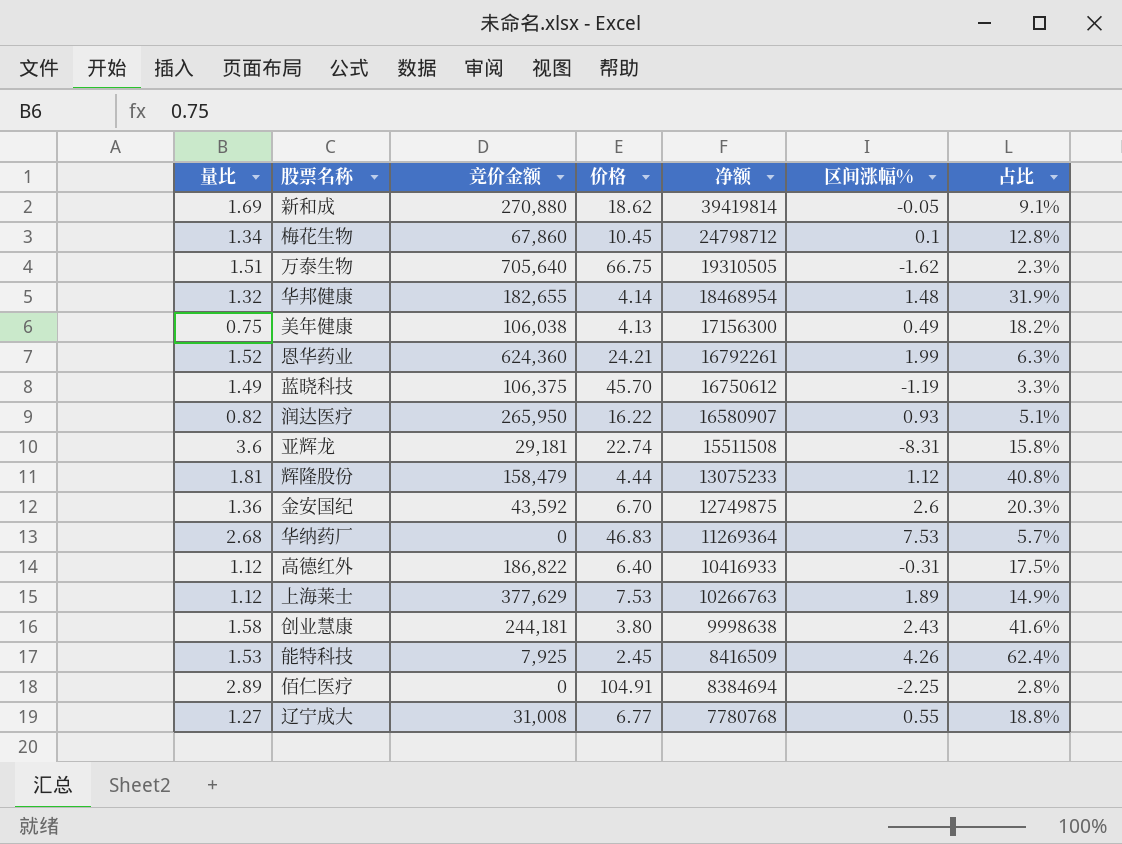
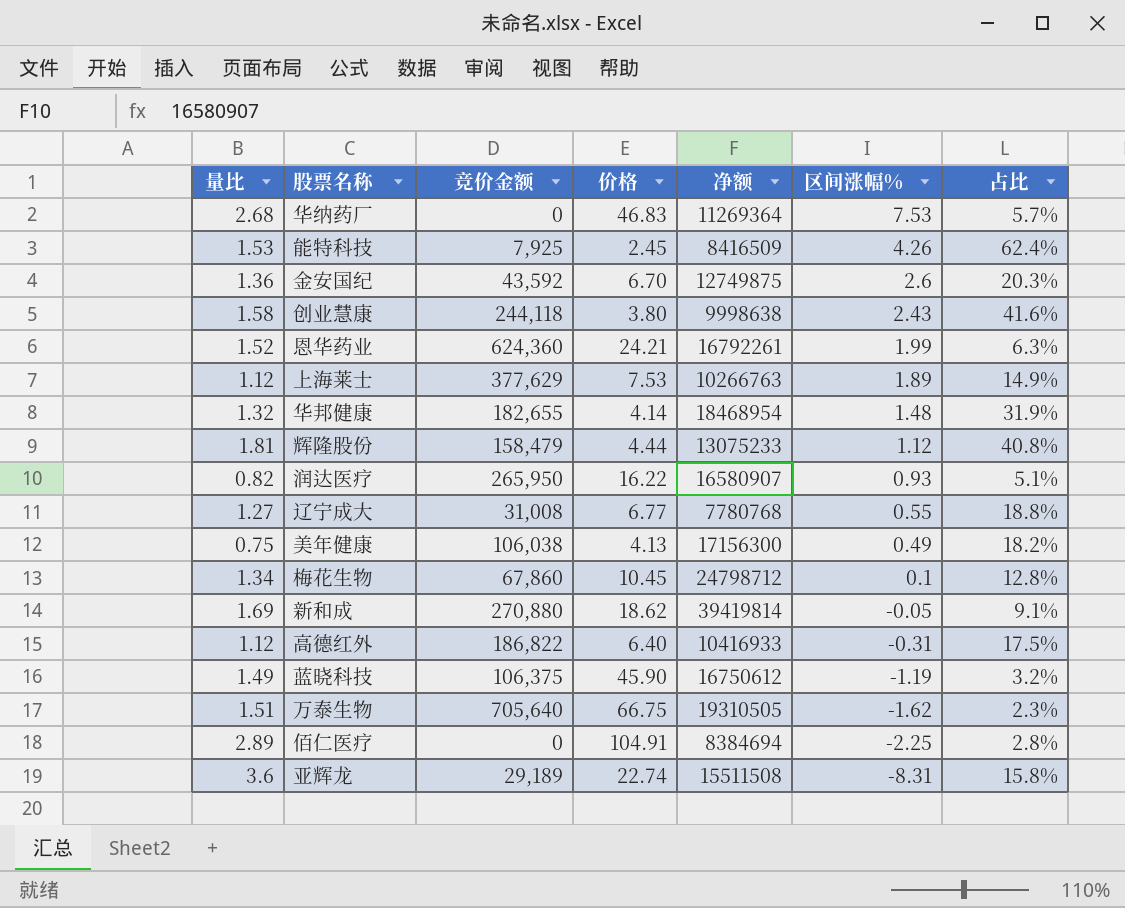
row order: 净额 descending -> 区间涨幅% descending
创业慧康 | 竞价金额: 244,181 -> 244,118
蓝晓科技 | 价格: 45.70 -> 45.90
蓝晓科技 | 占比: 3.3% -> 3.2%
亚辉龙 | 竞价金额: 29,181 -> 29,189

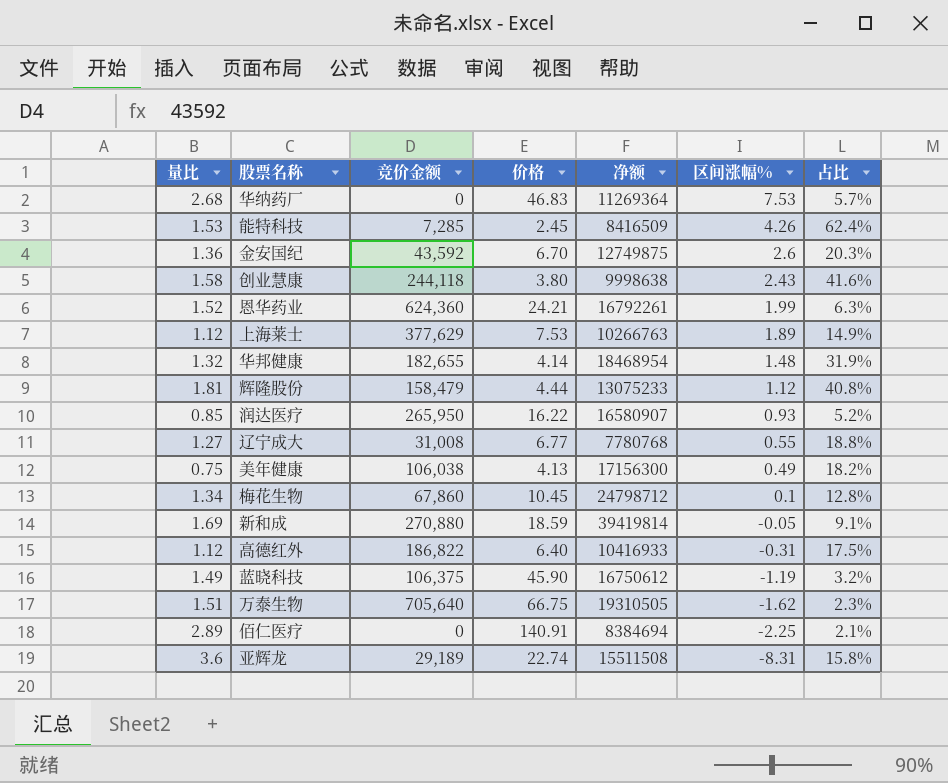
能特科技 | 竞价金额: 7,925 -> 7,285
润达医疗 | 量比: 0.82 -> 0.85
润达医疗 | 占比: 5.1% -> 5.2%
新和成 | 价格: 18.62 -> 18.59
佰仁医疗 | 价格: 104.91 -> 140.91
佰仁医疗 | 占比: 2.8% -> 2.1%

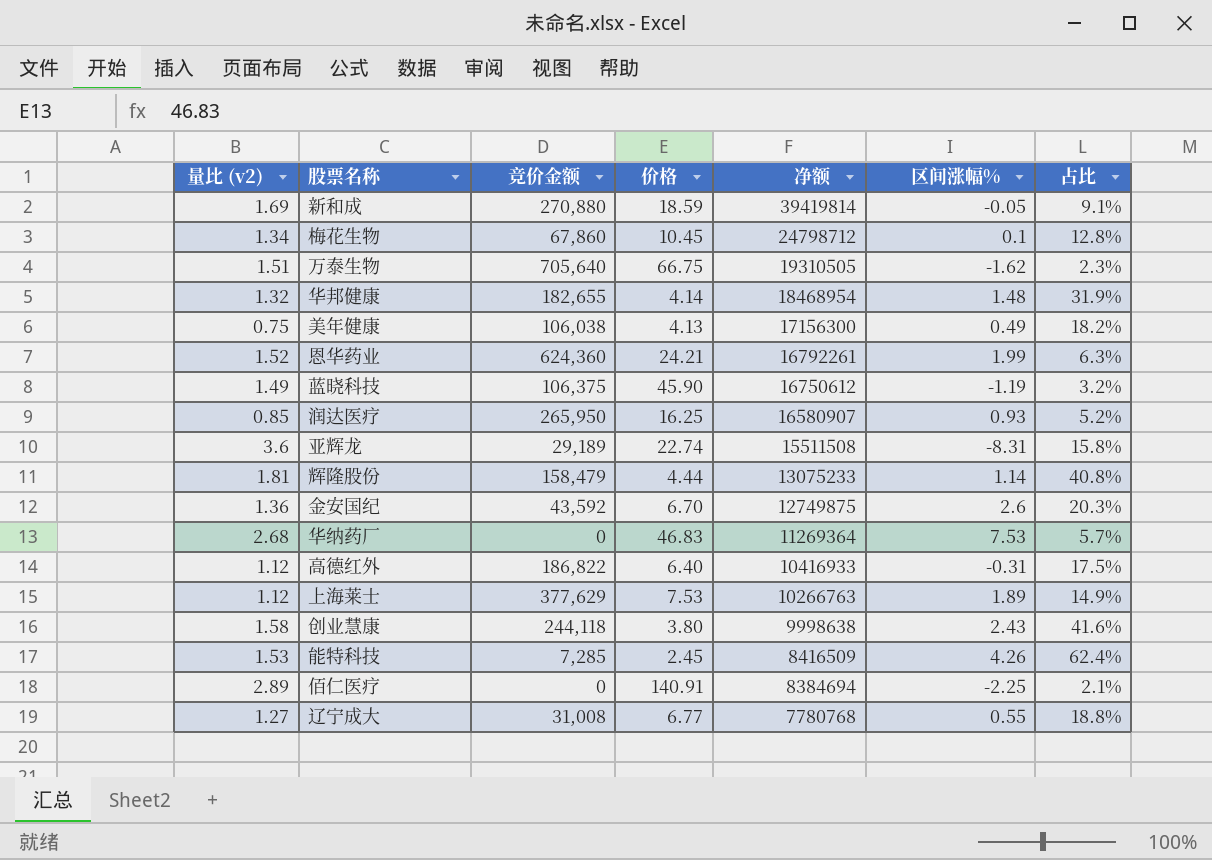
row order: 区间涨幅% descending -> 净额 descending
column name: 量比 -> 量比 (v2)
润达医疗 | 价格: 16.22 -> 16.25
辉隆股份 | 区间涨幅%: 1.12 -> 1.14

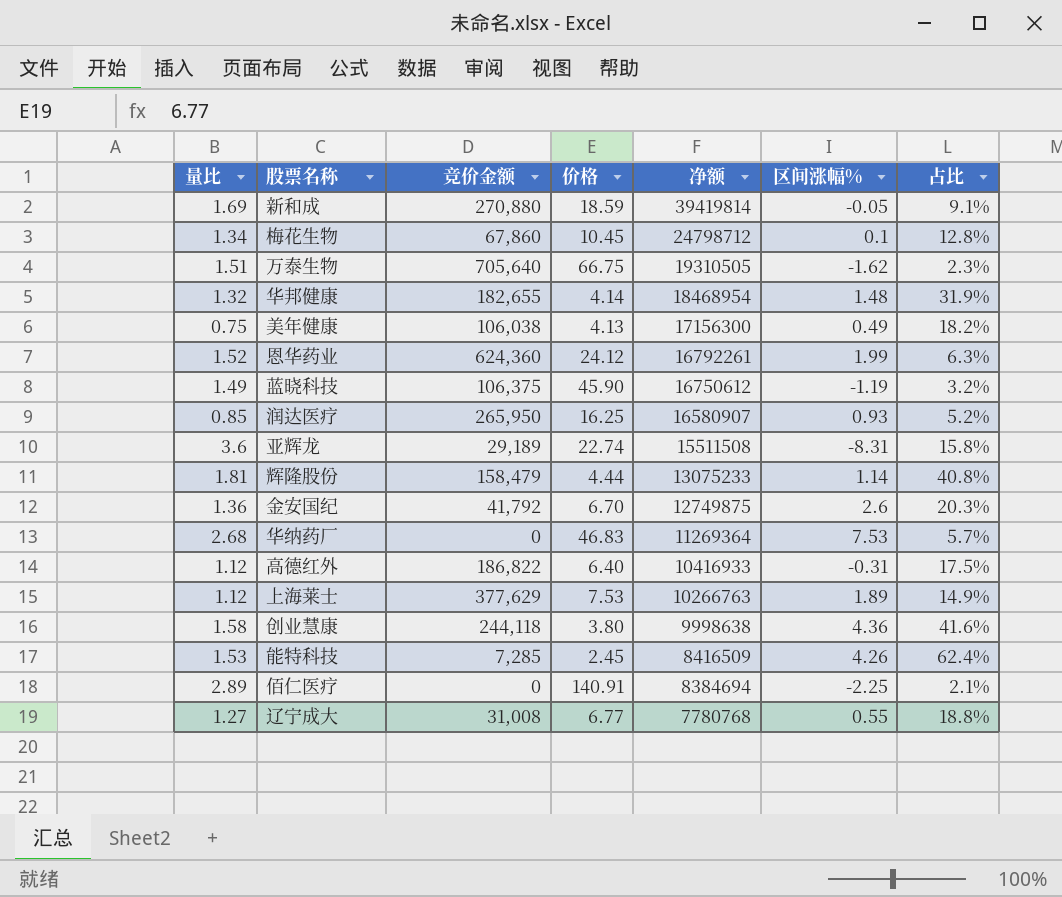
column name: 量比 (v2) -> 量比
恩华药业 | 价格: 24.21 -> 24.12
金安国纪 | 竞价金额: 43,592 -> 41,792
创业慧康 | 区间涨幅%: 2.43 -> 4.36

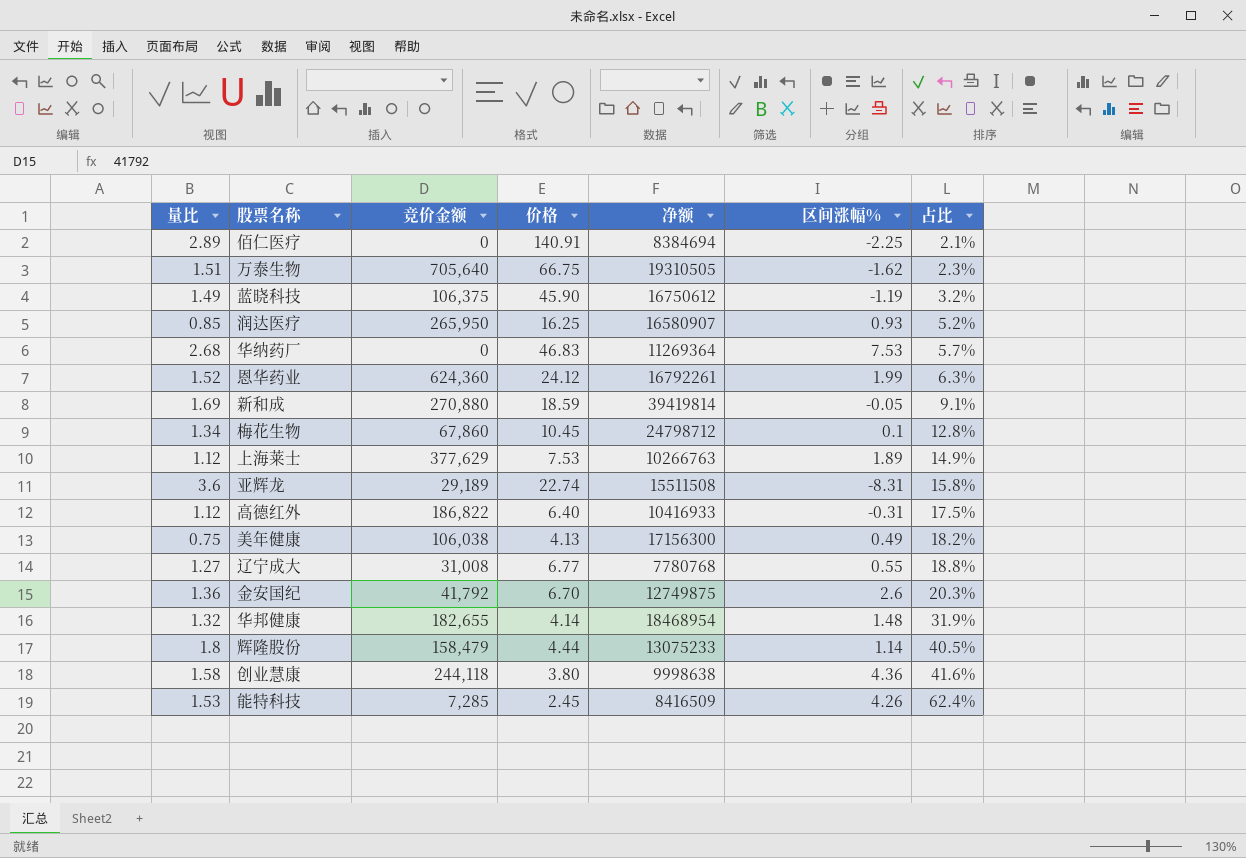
row order: 净额 descending -> 占比 ascending
辉隆股份 | 量比: 1.81 -> 1.8
辉隆股份 | 占比: 40.8% -> 40.5%

